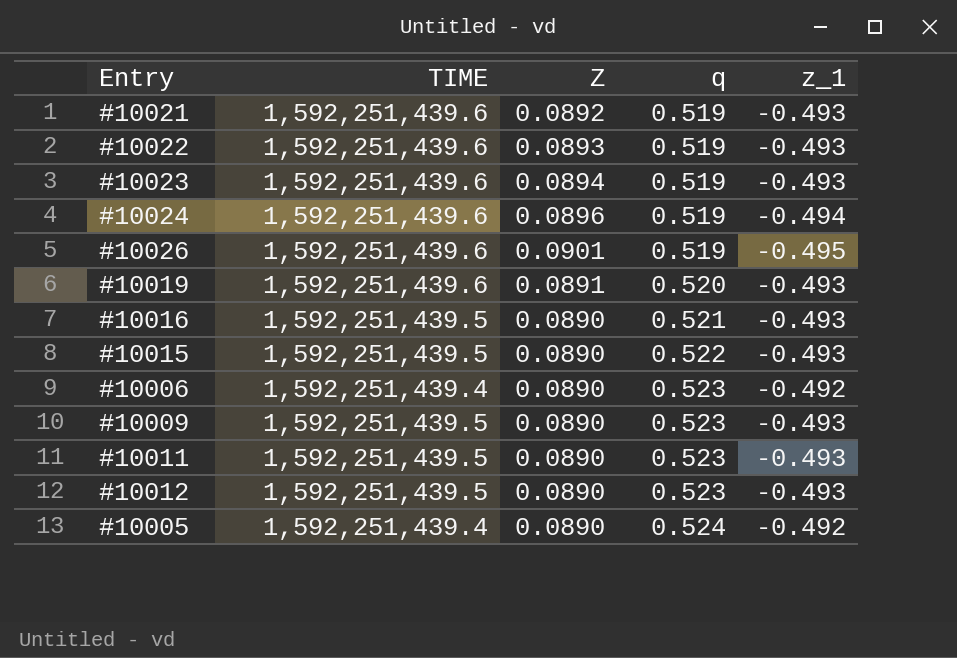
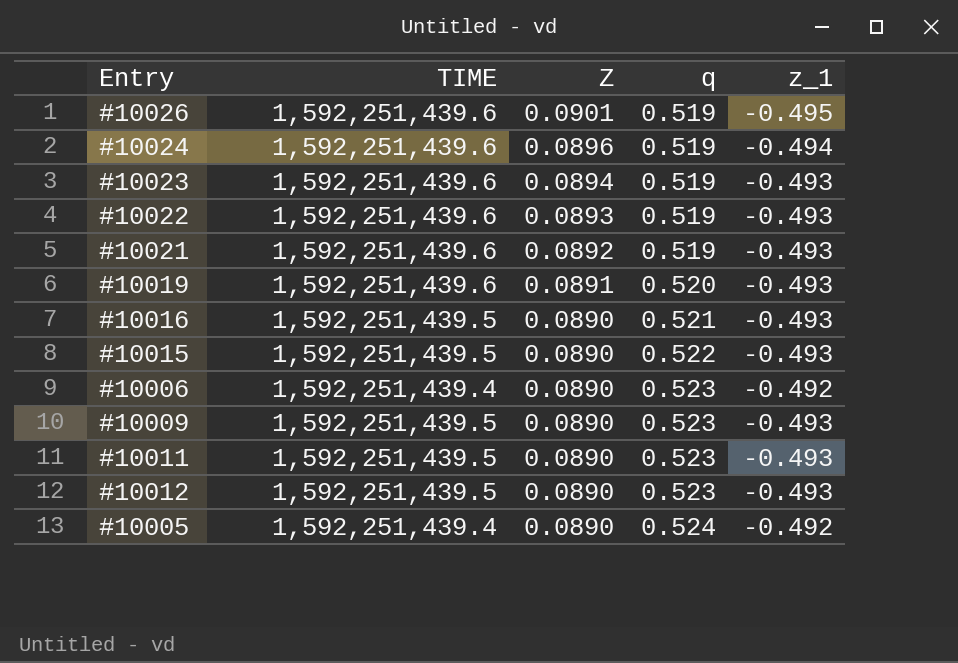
row order: q ascending -> Z descending

